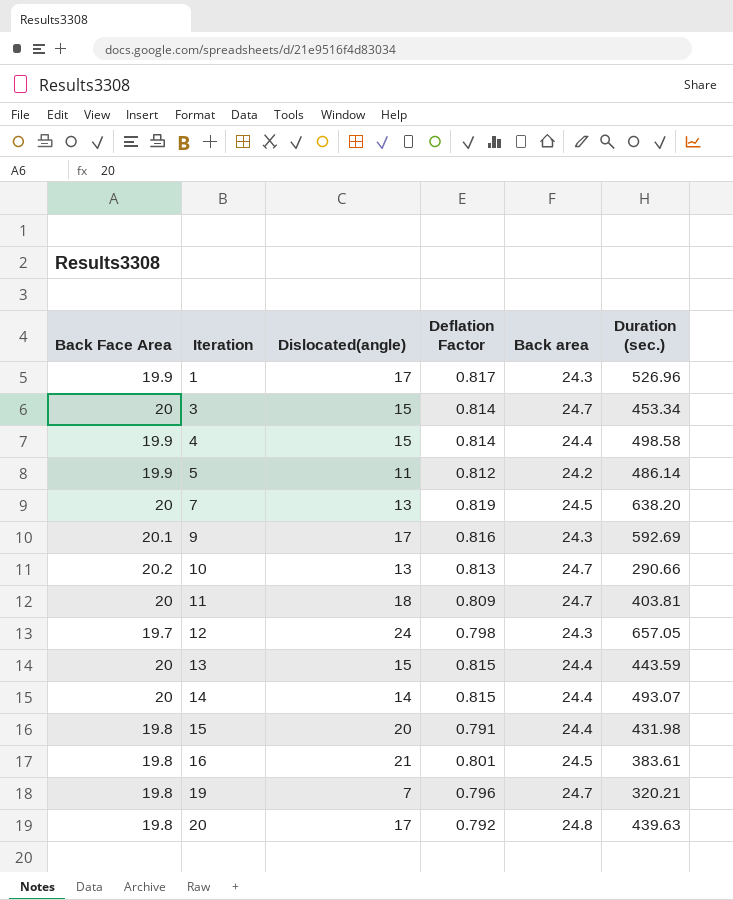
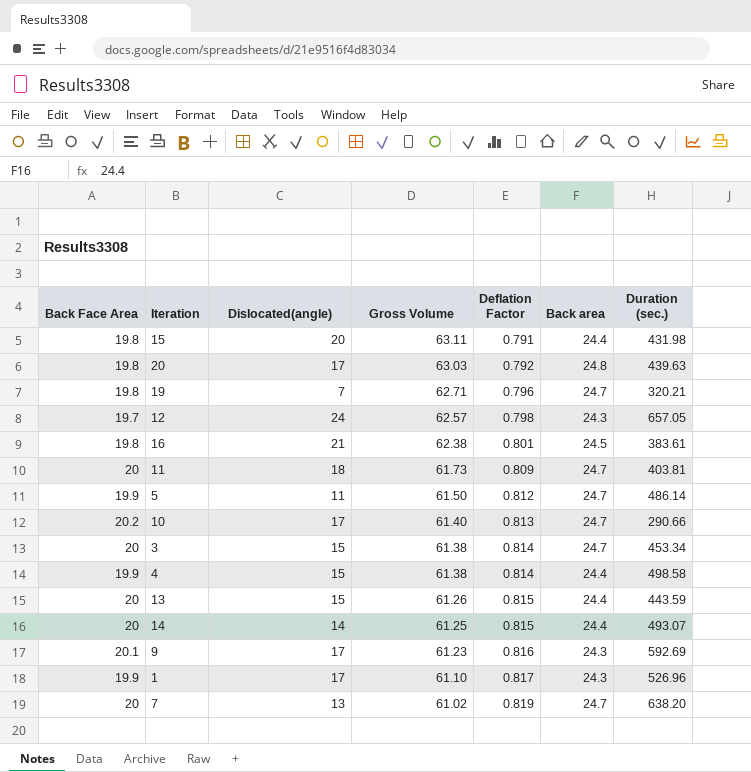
row order: Iteration ascending -> Gross Volume descending
column Gross Volume | position: none -> 4
5 | Back area: 24.2 -> 24.7
10 | Dislocated(angle): 13 -> 17
7 | Back area: 24.5 -> 24.7

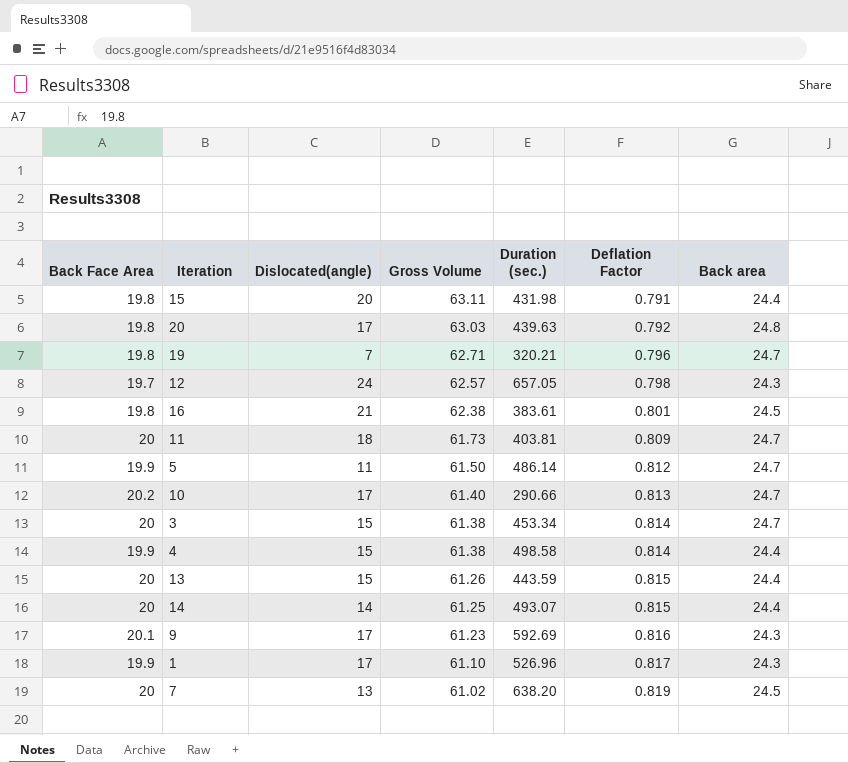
column Duration (sec.) | position: 7 -> 5
7 | Back area: 24.7 -> 24.5

